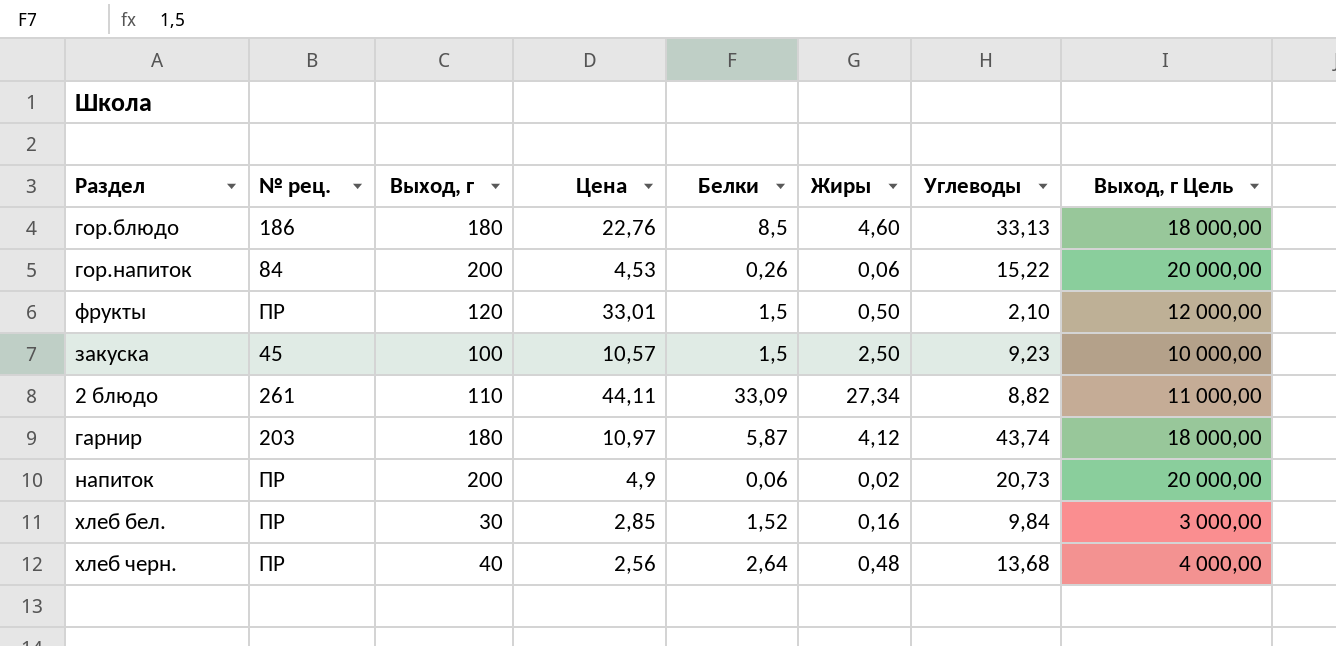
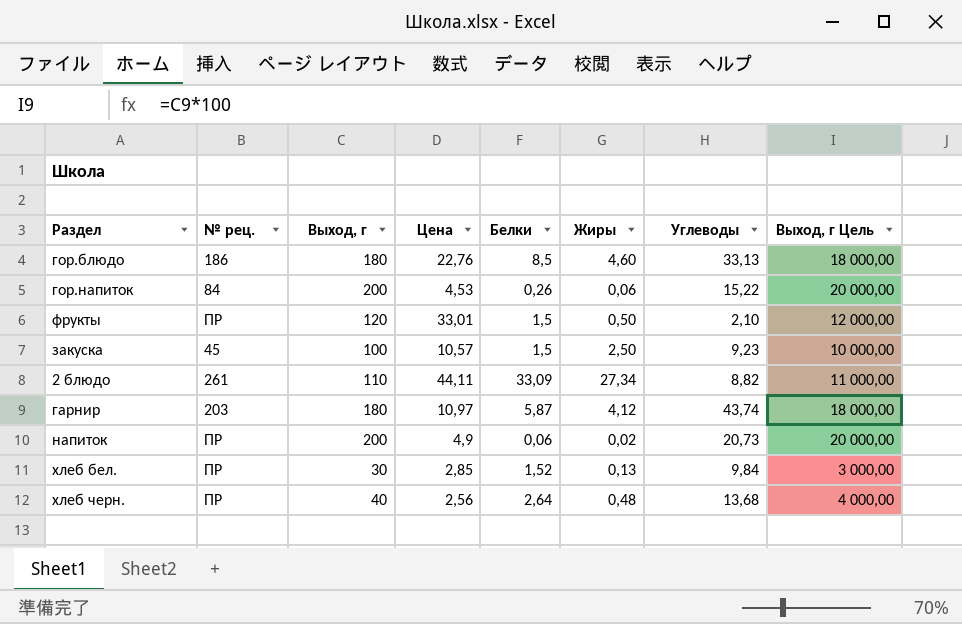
хлеб бел. | Жиры: 0,16 -> 0,13

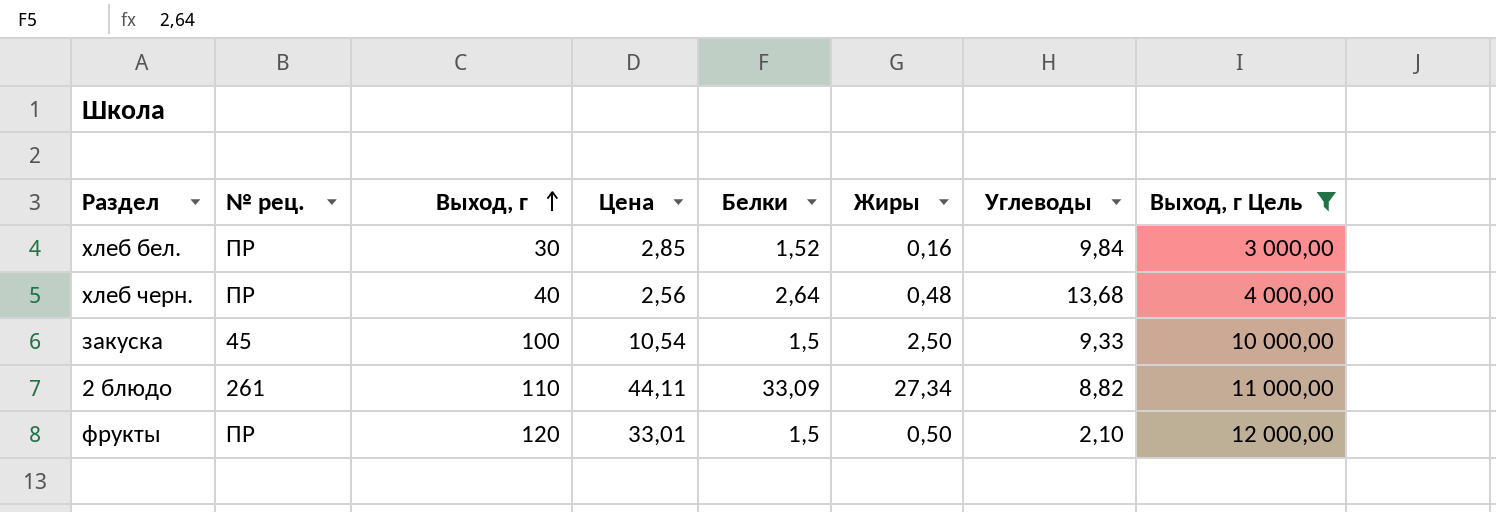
filter: none -> Выход, г Цель <= 12 000,00
row order: none -> Выход, г ascending
хлеб бел. | Жиры: 0,13 -> 0,16
закуска | Цена: 10,57 -> 10,54
закуска | Углеводы: 9,23 -> 9,33

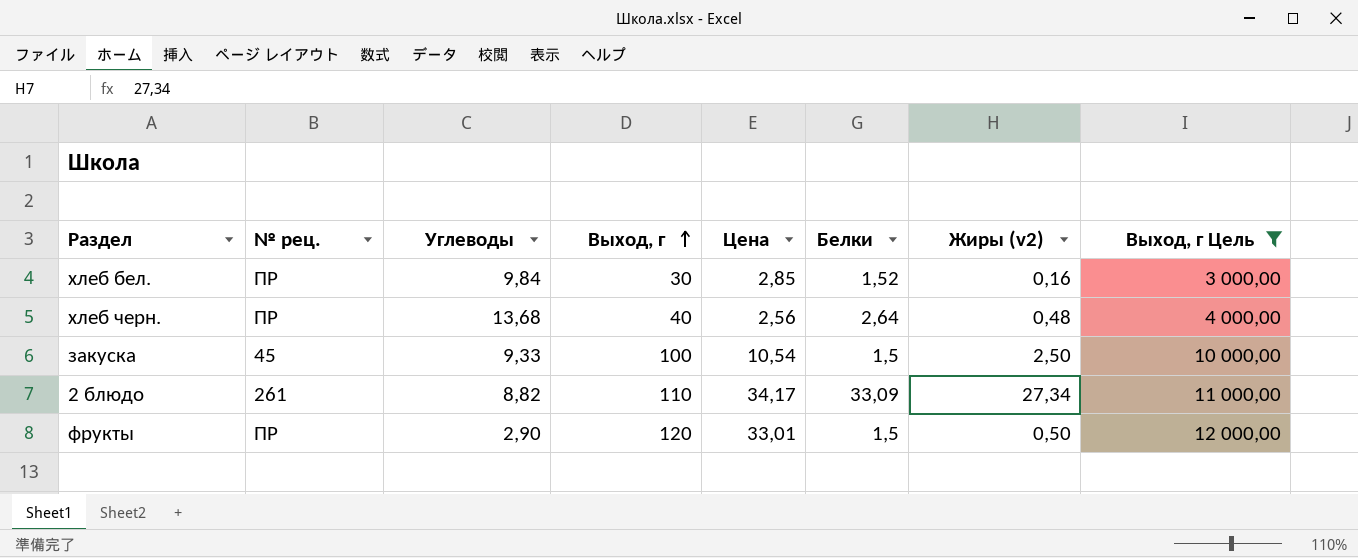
column Углеводы | position: 7 -> 3
column name: Жиры -> Жиры (v2)
2 блюдо | Цена: 44,11 -> 34,17
фрукты | Углеводы: 2,10 -> 2,90

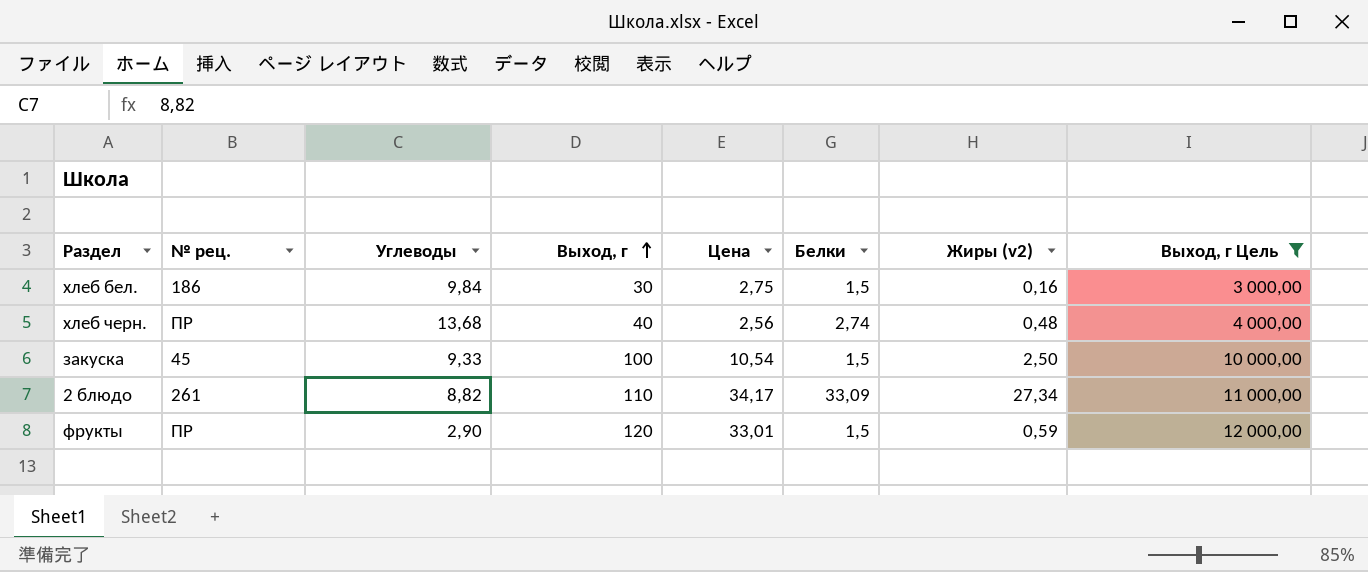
хлеб бел. | № рец.: ПР -> 186
хлеб бел. | Цена: 2,85 -> 2,75
хлеб бел. | Белки: 1,52 -> 1,5
хлеб черн. | Белки: 2,64 -> 2,74
фрукты | Жиры (v2): 0,50 -> 0,59

